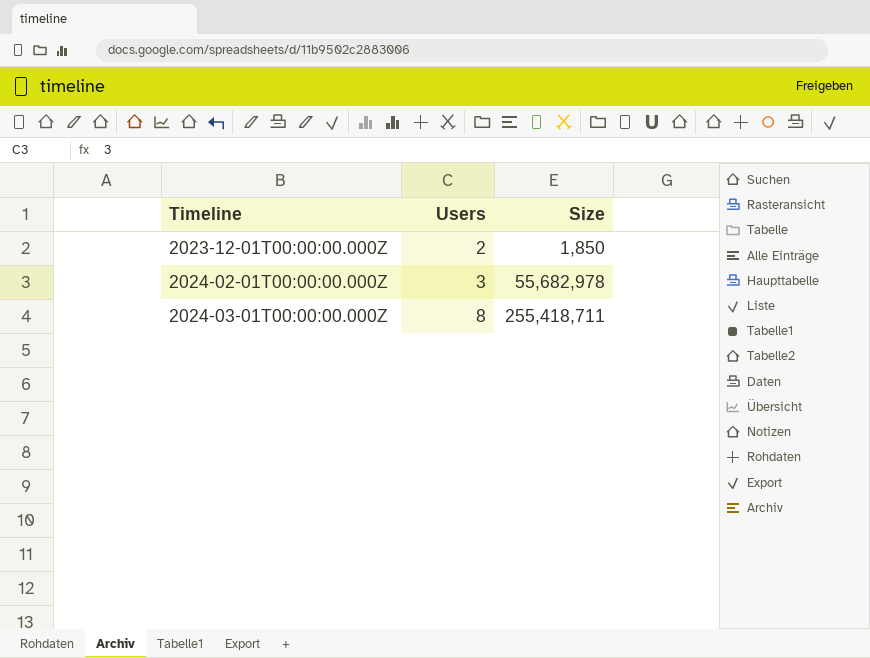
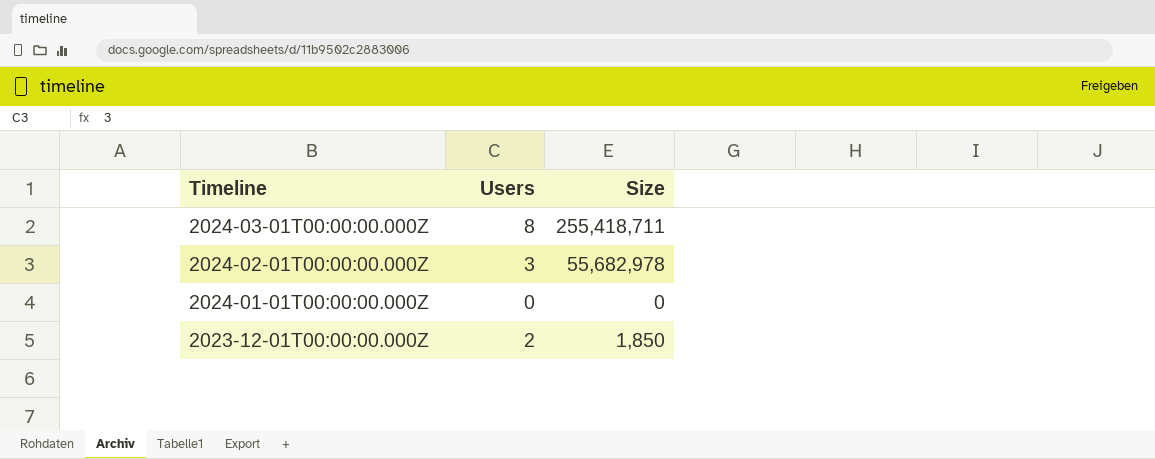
row order: Timeline ascending -> Timeline descending
row 2024-01-01T00:00:00.000Z: none -> 0 | 0

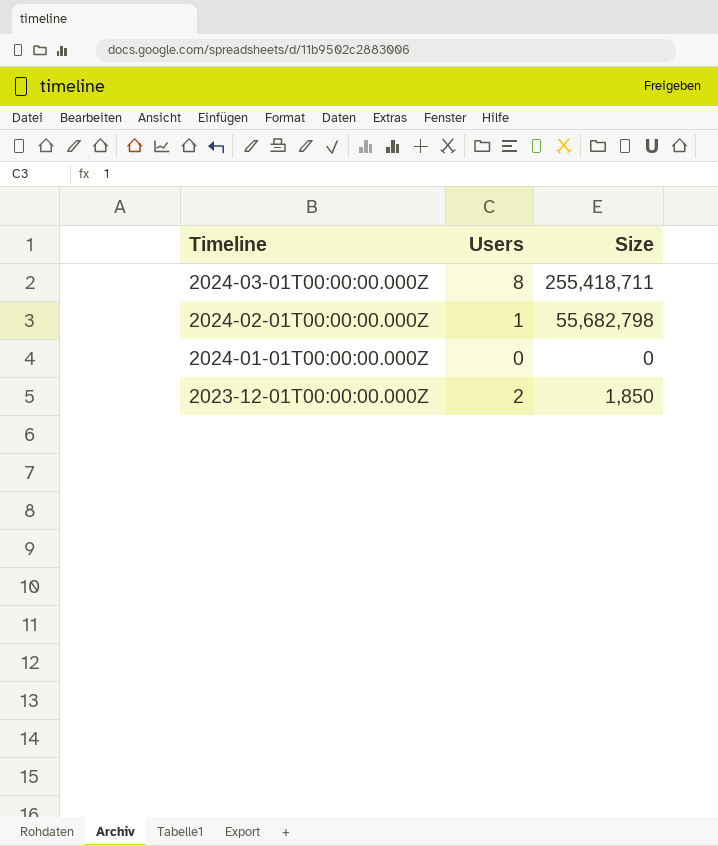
2024-02-01T00:00:00.000Z | Users: 3 -> 1
2024-02-01T00:00:00.000Z | Size: 55,682,978 -> 55,682,798

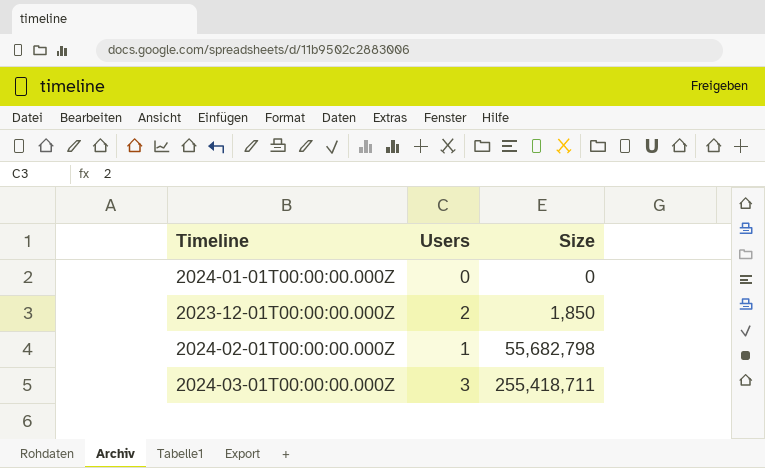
row order: Timeline descending -> Size ascending
2024-03-01T00:00:00.000Z | Users: 8 -> 3

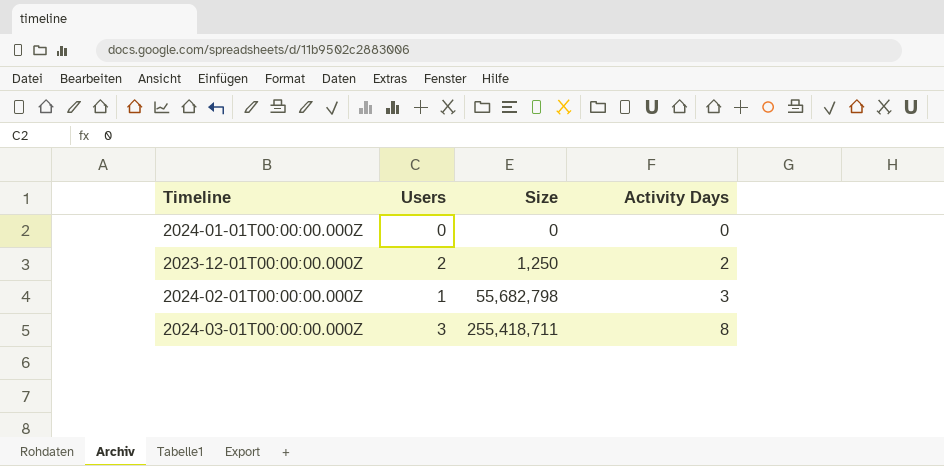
column Activity Days | position: none -> 4
2023-12-01T00:00:00.000Z | Size: 1,850 -> 1,250

